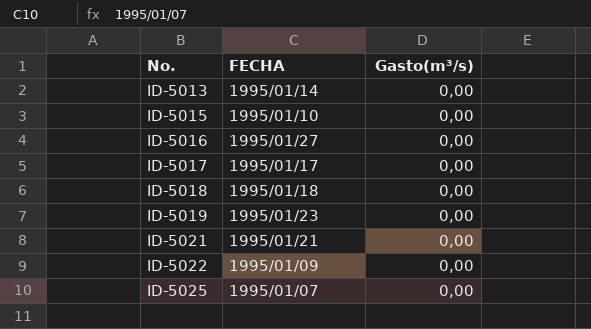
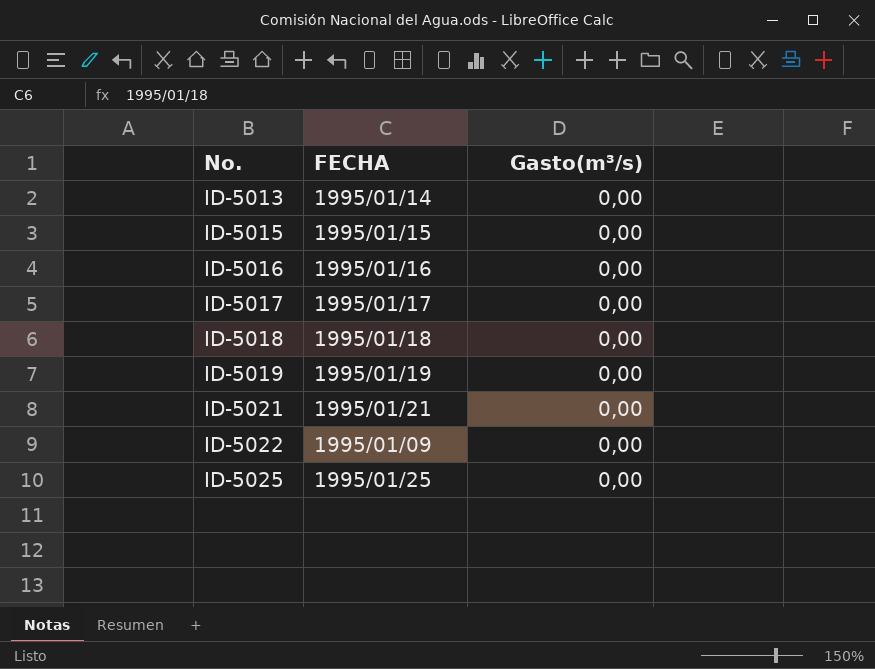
ID-5015 | FECHA: 1995/01/10 -> 1995/01/15
ID-5016 | FECHA: 1995/01/27 -> 1995/01/16
ID-5019 | FECHA: 1995/01/23 -> 1995/01/19
ID-5025 | FECHA: 1995/01/07 -> 1995/01/25

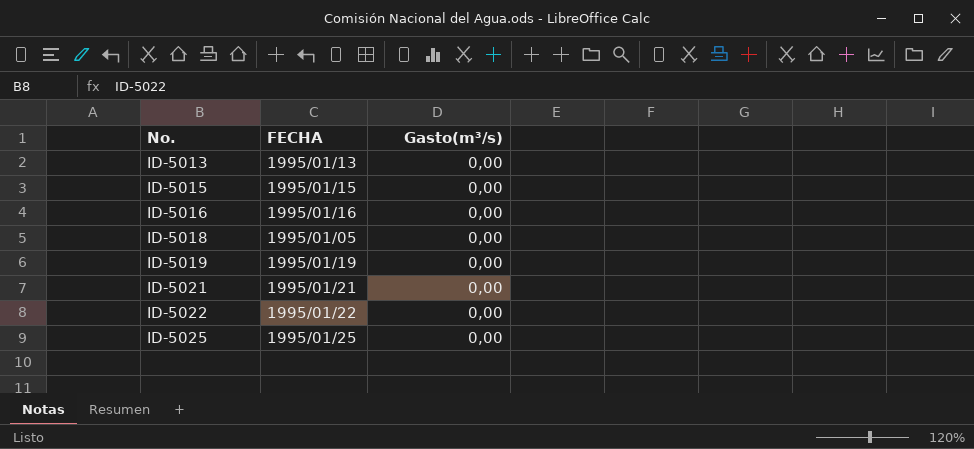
row ID-5017: 1995/01/17 | 0,00 -> none
ID-5013 | FECHA: 1995/01/14 -> 1995/01/13
ID-5018 | FECHA: 1995/01/18 -> 1995/01/05
ID-5022 | FECHA: 1995/01/09 -> 1995/01/22

